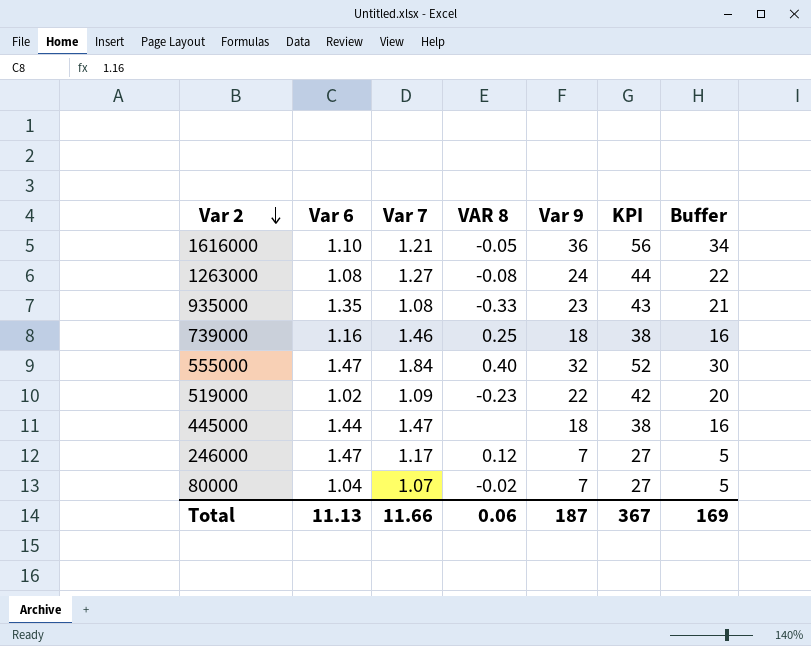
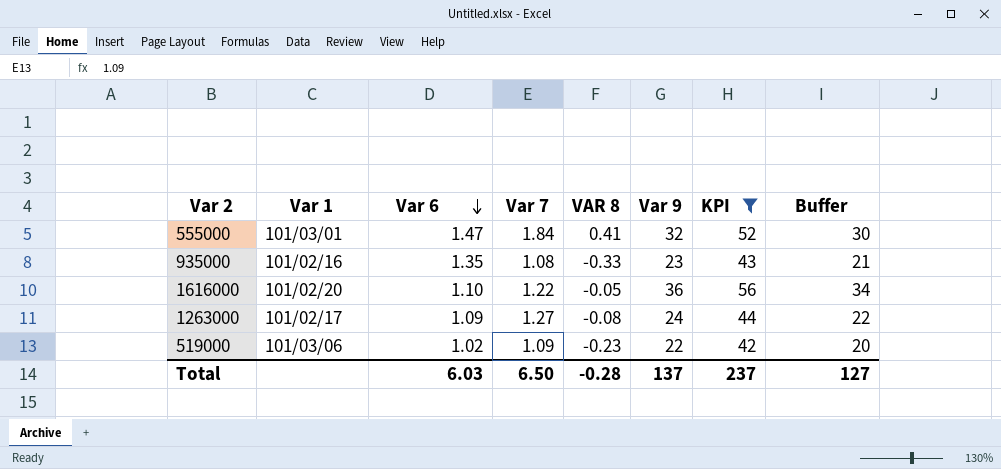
filter: none -> KPI >= 42
row order: Var 2 descending -> Var 6 descending
column Var 1 | position: none -> 2
555000 | VAR 8: 0.40 -> 0.41
1616000 | Var 7: 1.21 -> 1.22
1263000 | Var 6: 1.08 -> 1.09
Total | Var 6: 11.13 -> 6.03
Total | Var 7: 11.66 -> 6.50
Total | VAR 8: 0.06 -> -0.28
Total | Var 9: 187 -> 137
Total | KPI: 367 -> 237
Total | Buffer: 169 -> 127

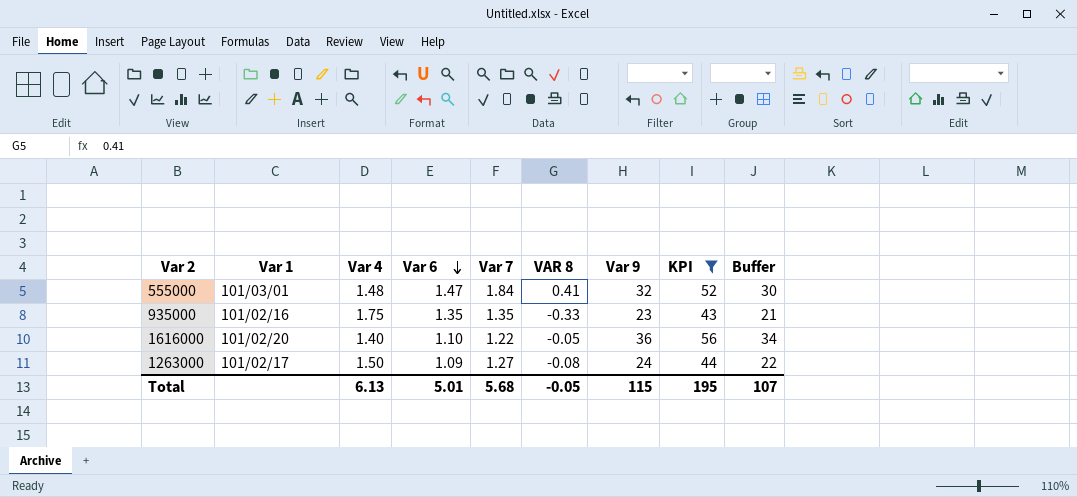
column Var 4 | position: none -> 3
row 519000: 101/03/06 | 1.02 | 1.09 | -0.23 | 22 | 42 | 20 -> none
935000 | Var 7: 1.08 -> 1.35
Total | Var 6: 6.03 -> 5.01
Total | Var 7: 6.50 -> 5.68
Total | VAR 8: -0.28 -> -0.05
Total | Var 9: 137 -> 115
Total | KPI: 237 -> 195
Total | Buffer: 127 -> 107

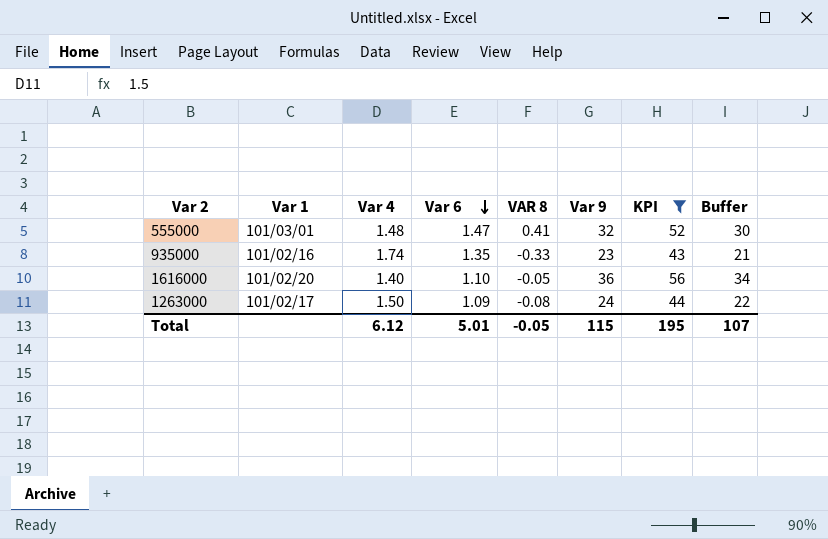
column Var 7 | position: 5 -> none
935000 | Var 4: 1.75 -> 1.74
Total | Var 4: 6.13 -> 6.12

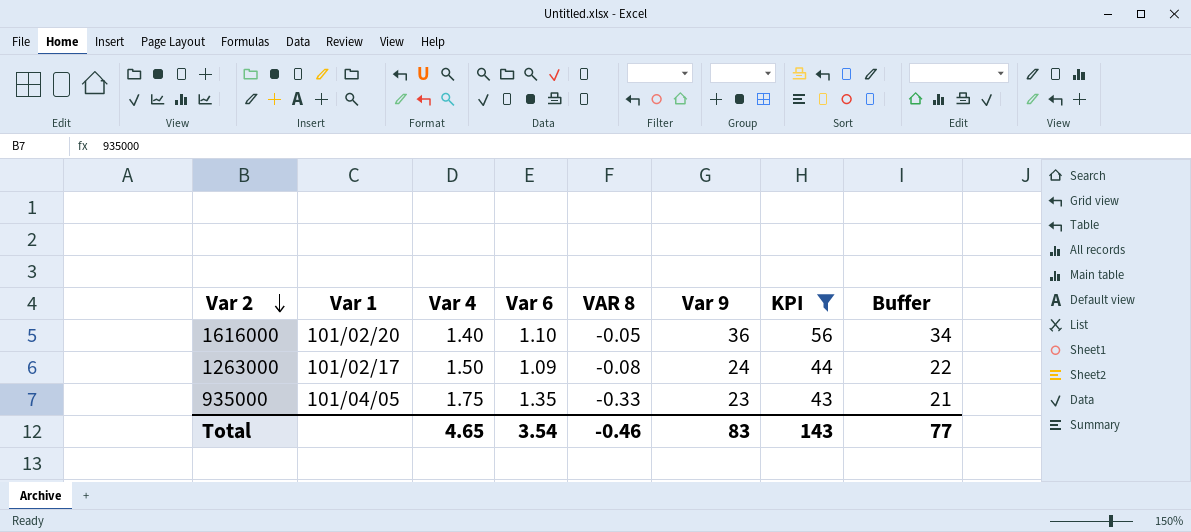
row order: Var 6 descending -> Var 2 descending
row 555000: 101/03/01 | 1.48 | 1.47 | 0.41 | 32 | 52 | 30 -> none
935000 | Var 1: 101/02/16 -> 101/04/05
935000 | Var 4: 1.74 -> 1.75
Total | Var 4: 6.12 -> 4.65
Total | Var 6: 5.01 -> 3.54
Total | VAR 8: -0.05 -> -0.46
Total | Var 9: 115 -> 83
Total | KPI: 195 -> 143
Total | Buffer: 107 -> 77

